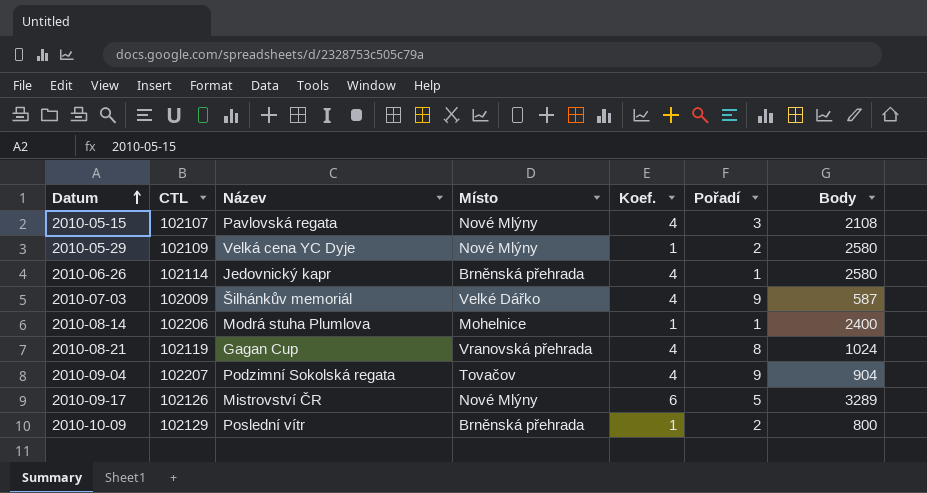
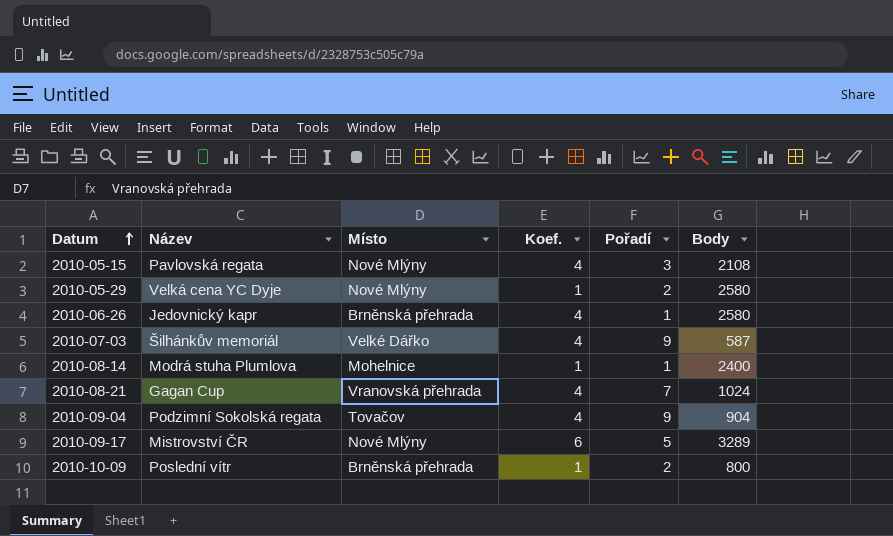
column CTL | position: 2 -> none
2010-08-21 | Pořadí: 8 -> 7

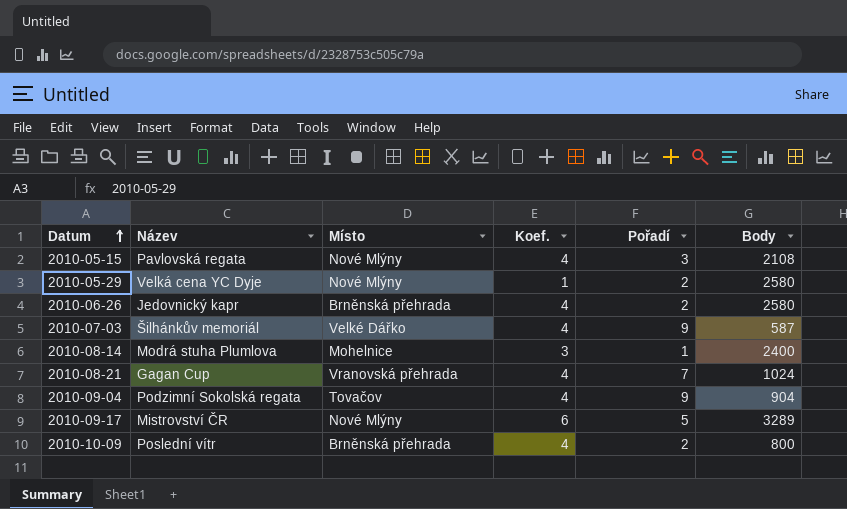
2010-06-26 | Pořadí: 1 -> 2
2010-08-14 | Koef.: 1 -> 3
2010-10-09 | Koef.: 1 -> 4

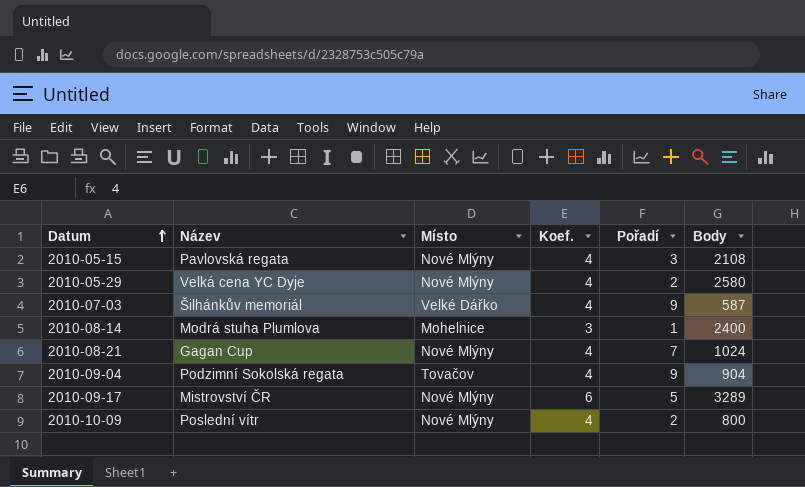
row 2010-06-26: Jedovnický kapr | Brněnská přehrada | 4 | 2 | 2580 -> none
2010-05-29 | Koef.: 1 -> 4
2010-08-21 | Místo: Vranovská přehrada -> Nové Mlýny
2010-10-09 | Místo: Brněnská přehrada -> Nové Mlýny

